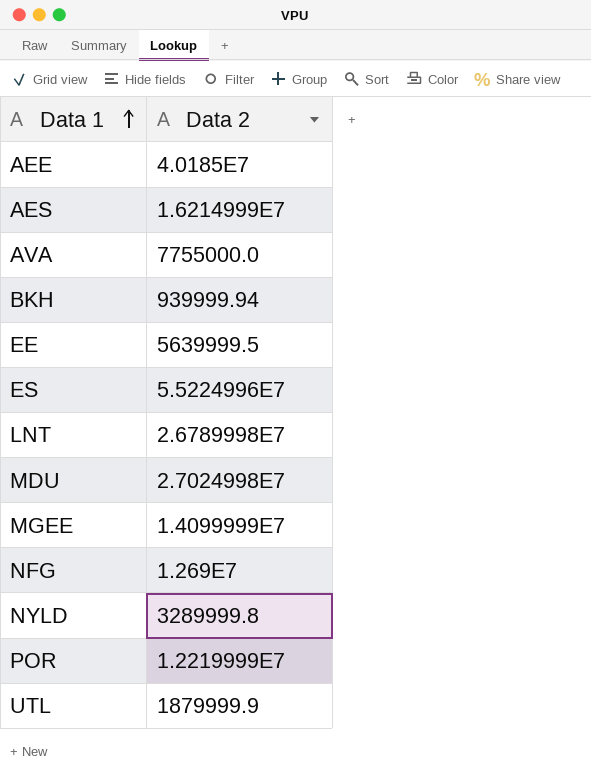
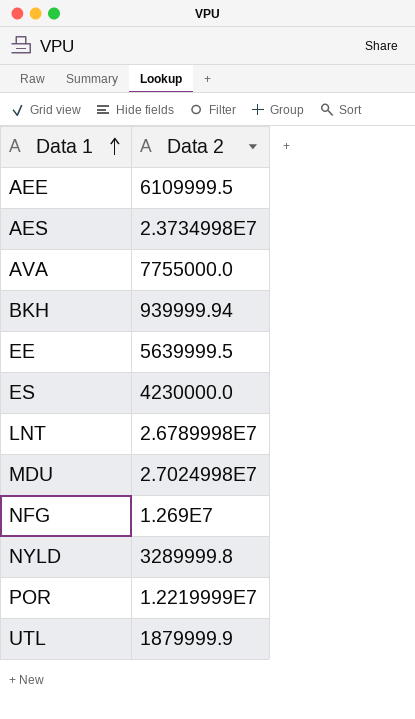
row MGEE: 1.4099999E7 -> none
AEE | Data 2: 4.0185E7 -> 6109999.5
AES | Data 2: 1.6214999E7 -> 2.3734998E7
ES | Data 2: 5.5224996E7 -> 4230000.0

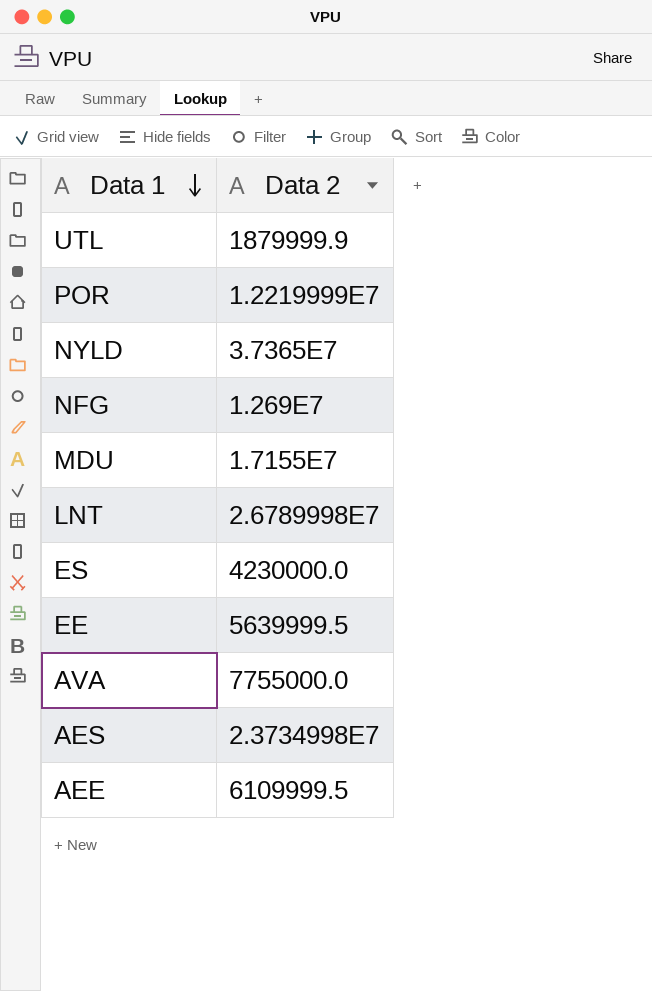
row order: Data 1 ascending -> Data 1 descending
row BKH: 939999.94 -> none
NYLD | Data 2: 3289999.8 -> 3.7365E7
MDU | Data 2: 2.7024998E7 -> 1.7155E7

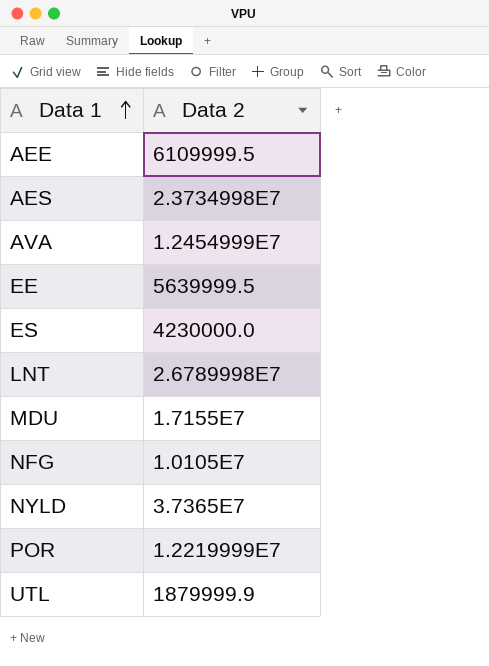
row order: Data 1 descending -> Data 1 ascending
AVA | Data 2: 7755000.0 -> 1.2454999E7
NFG | Data 2: 1.269E7 -> 1.0105E7

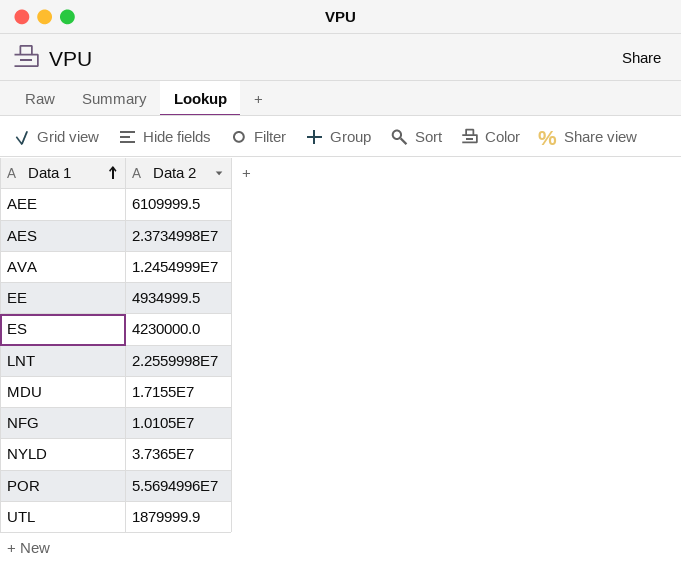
EE | Data 2: 5639999.5 -> 4934999.5
LNT | Data 2: 2.6789998E7 -> 2.2559998E7
POR | Data 2: 1.2219999E7 -> 5.5694996E7

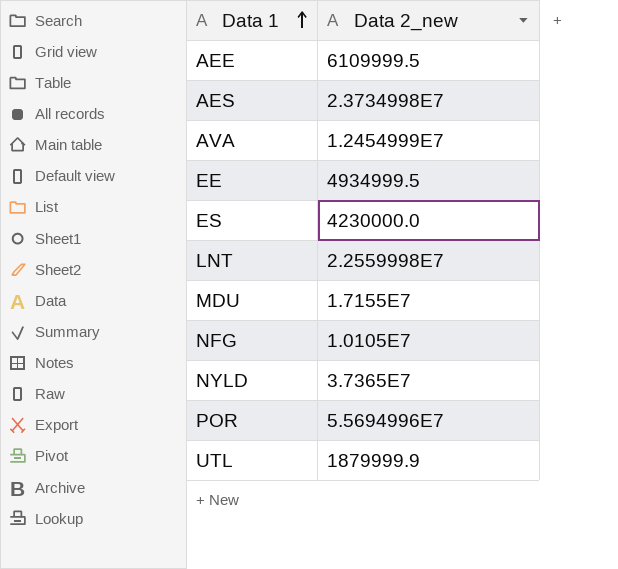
column name: Data 2 -> Data 2_new

